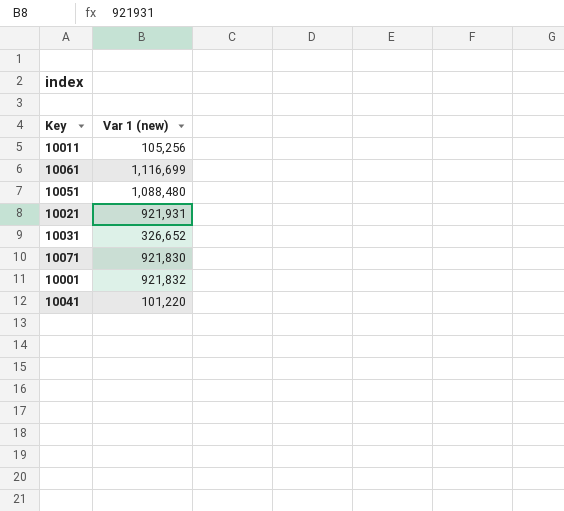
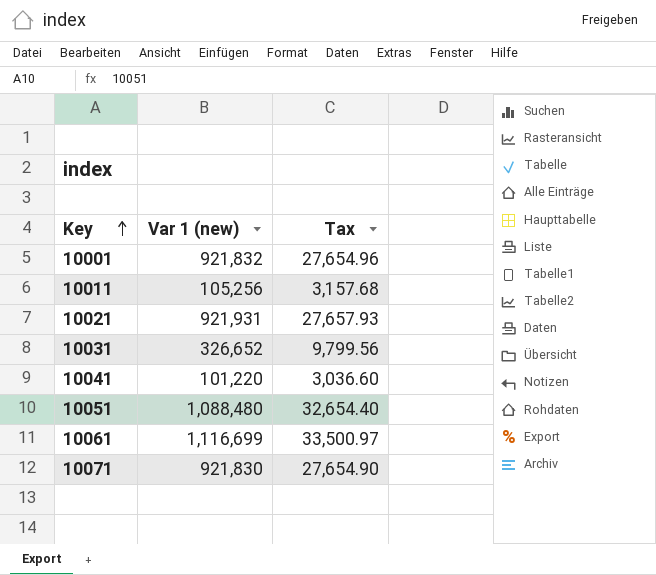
row order: none -> Key ascending
column Tax | formula: none -> [Var 1 (new)] * 0.03

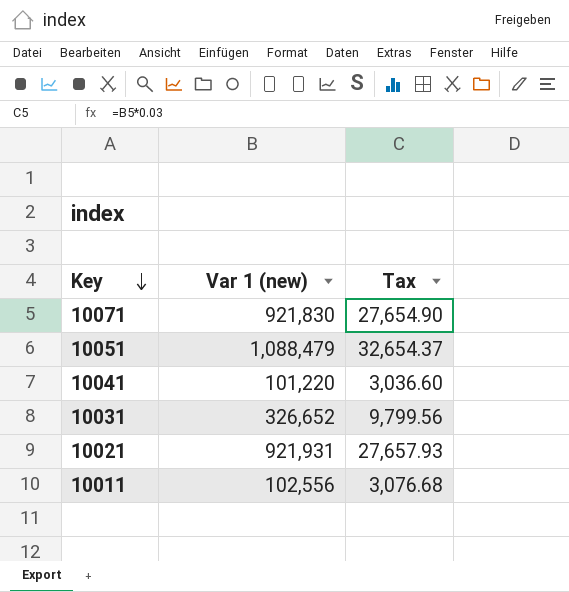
row order: Key ascending -> Key descending
row 10001: 921,832 | 27,654.96 -> none
row 10061: 1,116,699 | 33,500.97 -> none
10051 | Var 1 (new): 1,088,480 -> 1,088,479
10051 | Tax: 32,654.40 -> 32,654.37
10011 | Var 1 (new): 105,256 -> 102,556
10011 | Tax: 3,157.68 -> 3,076.68

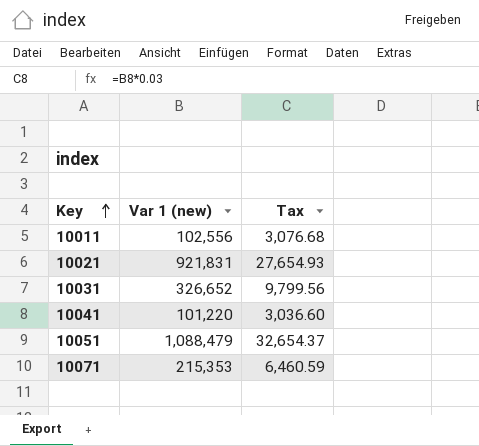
row order: Key descending -> Key ascending
10021 | Var 1 (new): 921,931 -> 921,831
10021 | Tax: 27,657.93 -> 27,654.93
10071 | Var 1 (new): 921,830 -> 215,353
10071 | Tax: 27,654.90 -> 6,460.59

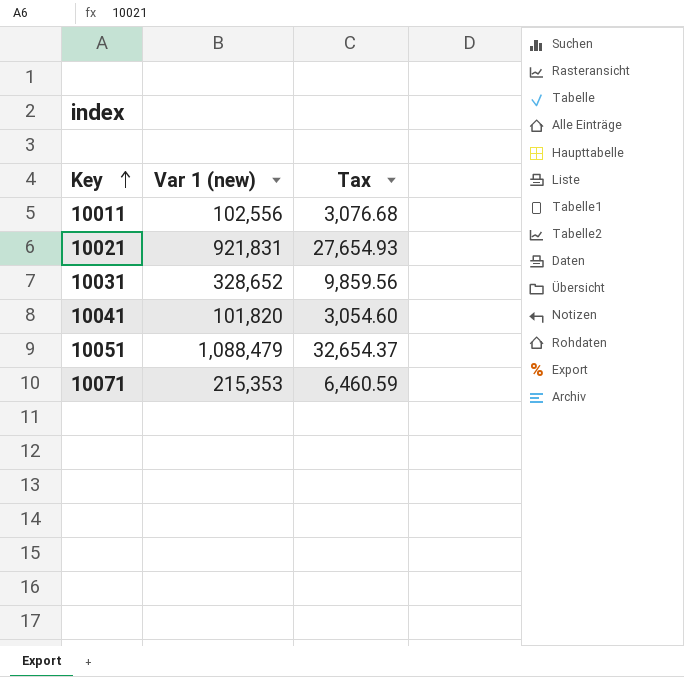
10031 | Var 1 (new): 326,652 -> 328,652
10031 | Tax: 9,799.56 -> 9,859.56
10041 | Var 1 (new): 101,220 -> 101,820
10041 | Tax: 3,036.60 -> 3,054.60

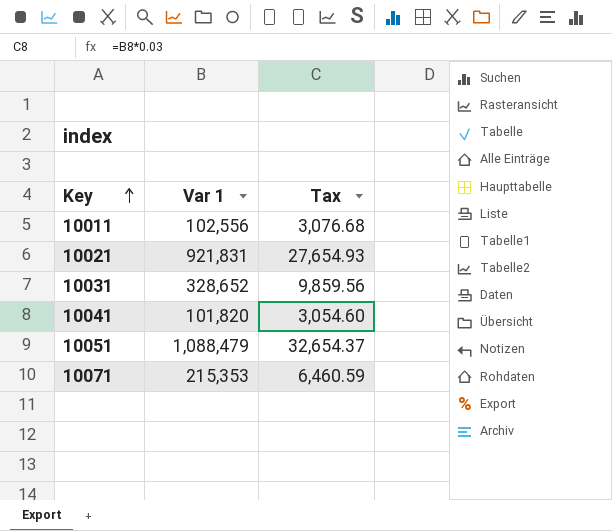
column name: Var 1 (new) -> Var 1

